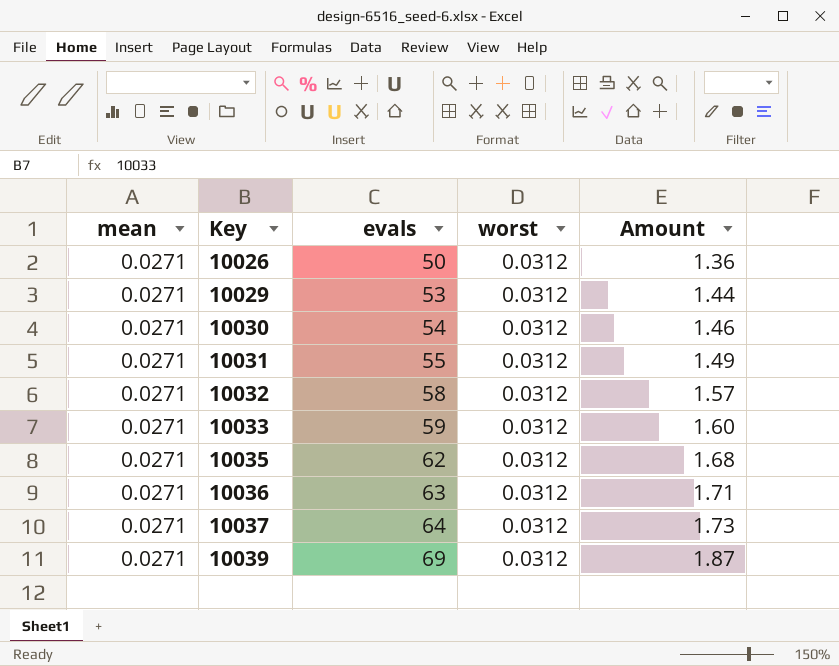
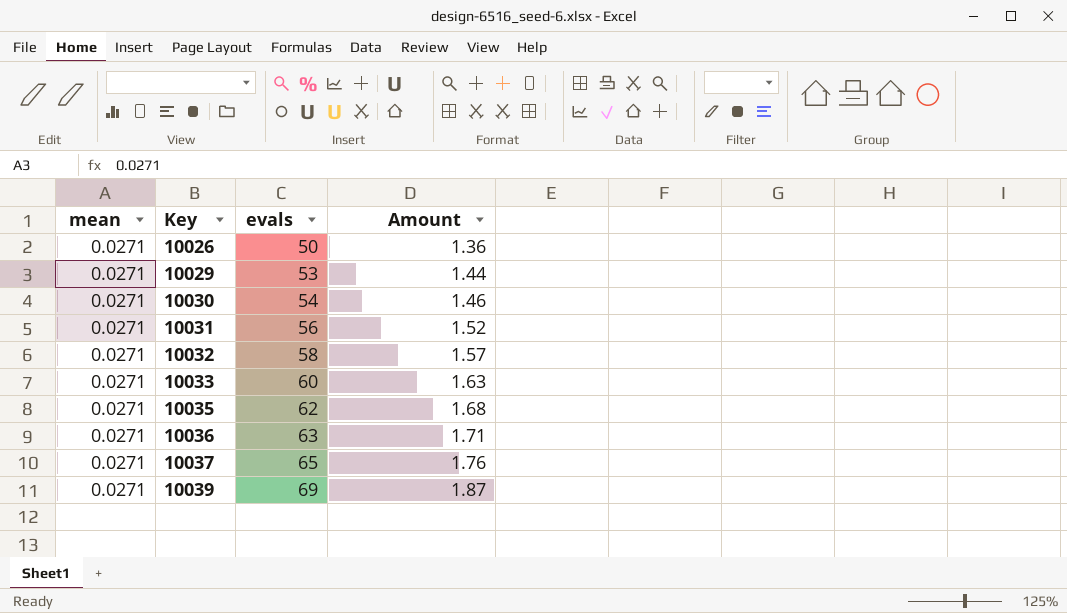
column worst | position: 4 -> none
10031 | evals: 55 -> 56
10031 | Amount: 1.49 -> 1.52
10033 | evals: 59 -> 60
10033 | Amount: 1.60 -> 1.63
10037 | evals: 64 -> 65
10037 | Amount: 1.73 -> 1.76

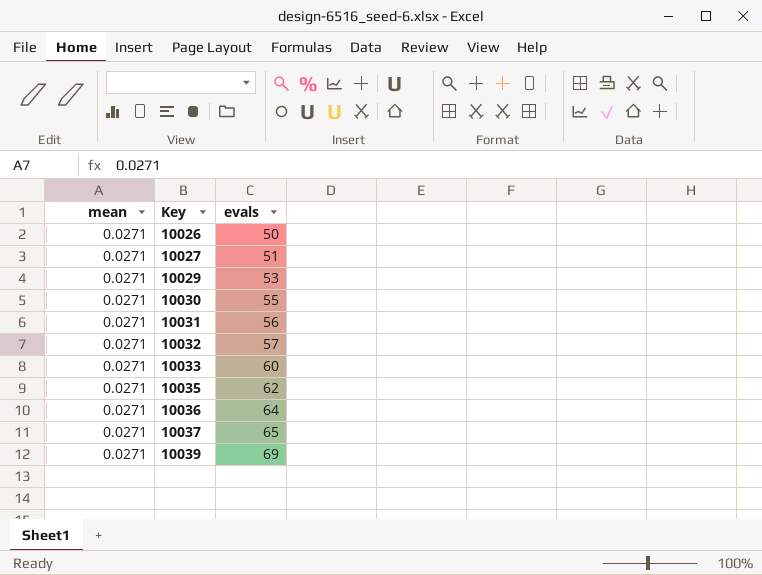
column Amount | formula: [mean] * [evals] -> none
row 10027: none -> 0.0271 | 51
10030 | evals: 54 -> 55
10032 | evals: 58 -> 57
10036 | evals: 63 -> 64

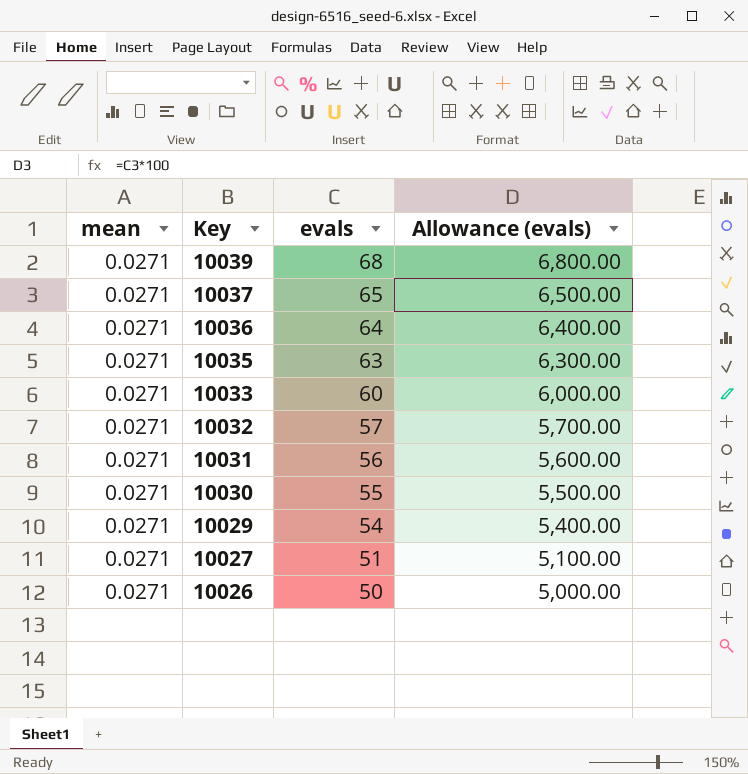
row order: Key ascending -> Key descending
column Allowance (evals) | formula: none -> [evals] * 100
10039 | evals: 69 -> 68
10035 | evals: 62 -> 63
10029 | evals: 53 -> 54

